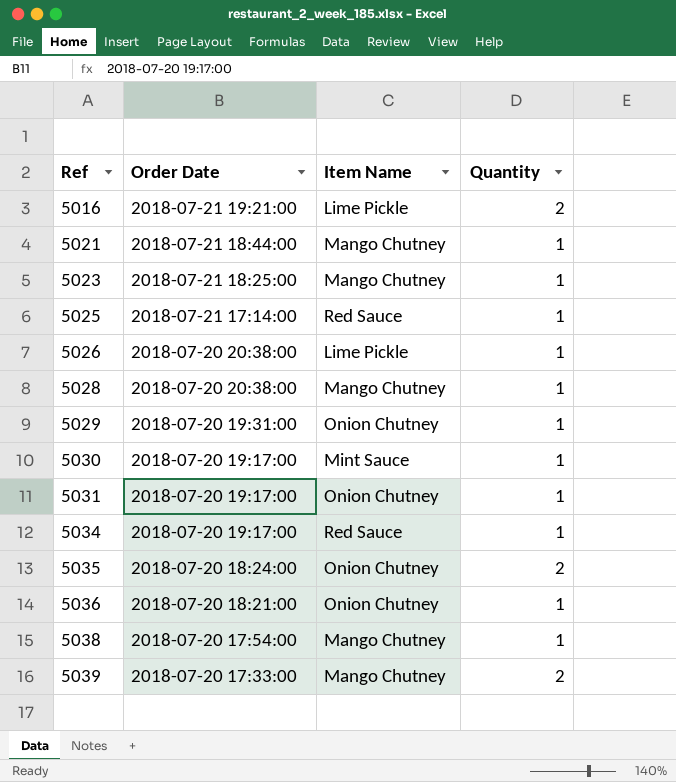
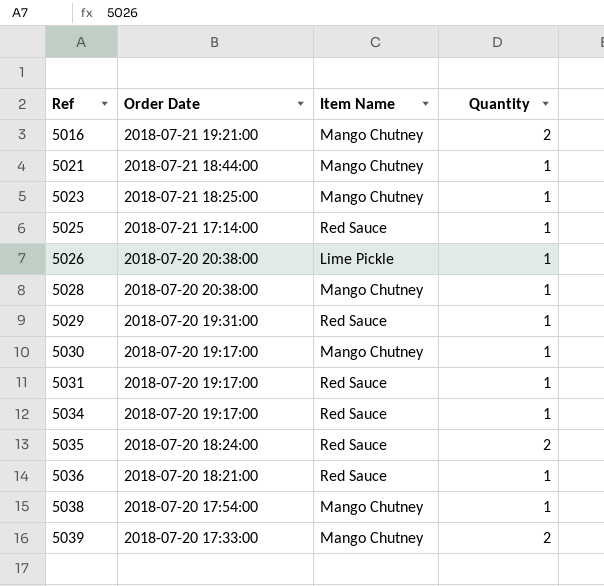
5016 | Item Name: Lime Pickle -> Mango Chutney
5029 | Item Name: Onion Chutney -> Red Sauce
5030 | Item Name: Mint Sauce -> Mango Chutney
5031 | Item Name: Onion Chutney -> Red Sauce
5035 | Item Name: Onion Chutney -> Red Sauce
5036 | Item Name: Onion Chutney -> Red Sauce

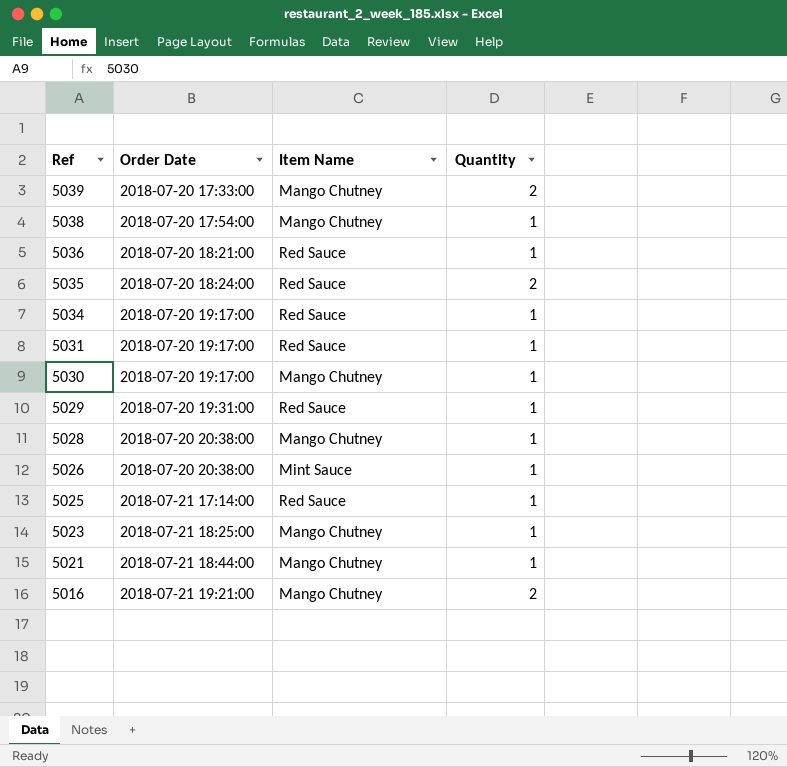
row order: Ref ascending -> Ref descending
5026 | Item Name: Lime Pickle -> Mint Sauce

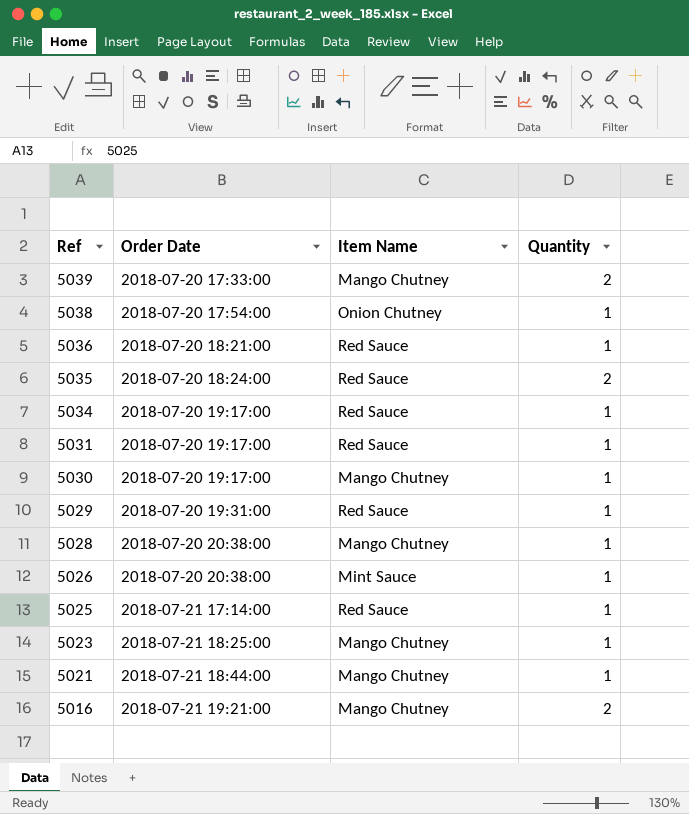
5038 | Item Name: Mango Chutney -> Onion Chutney

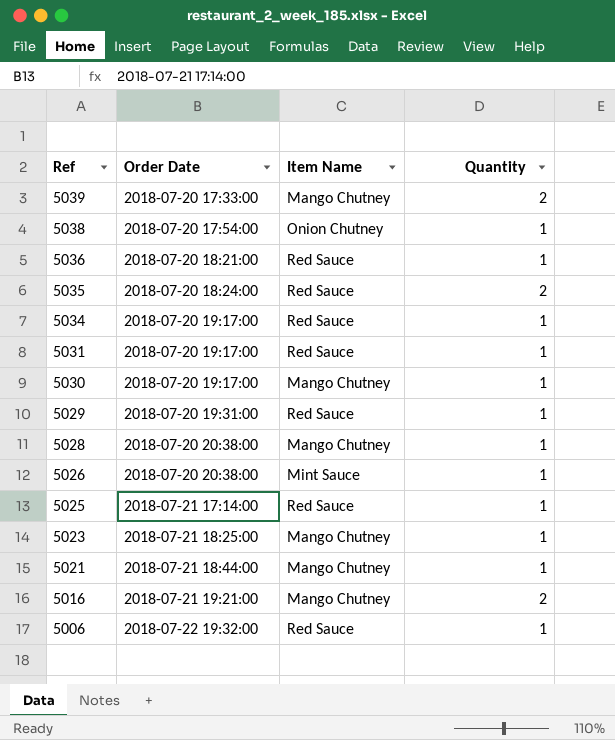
row 5006: none -> 2018-07-22 19:32:00 | Red Sauce | 1

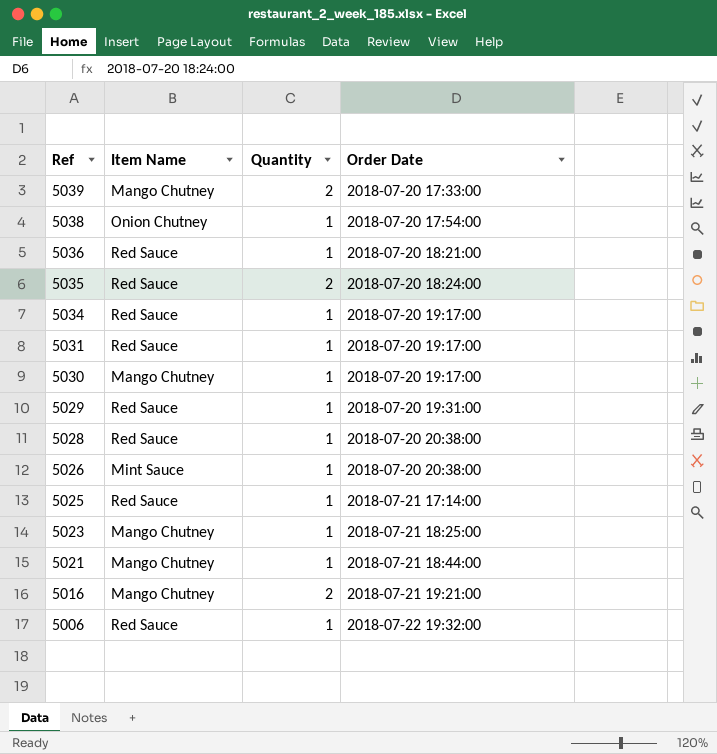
column Order Date | position: 2 -> 4
5028 | Item Name: Mango Chutney -> Red Sauce

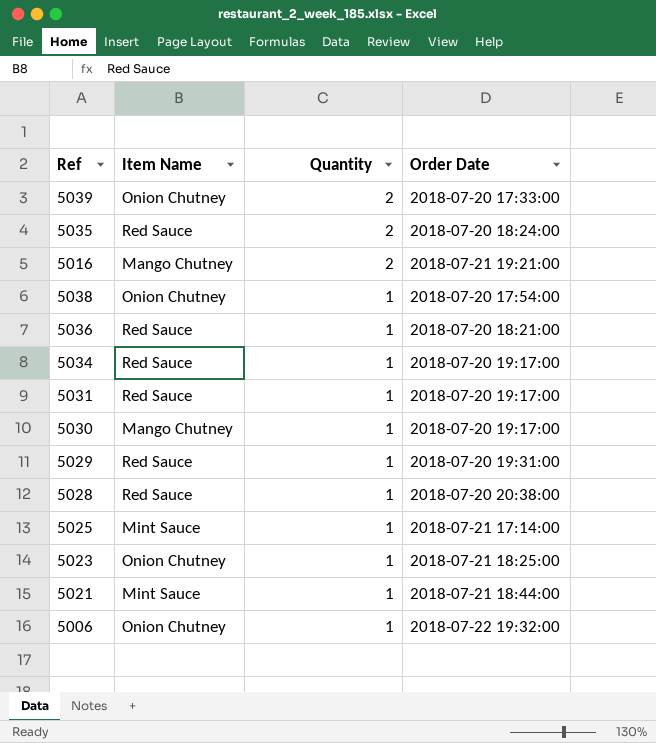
row order: Ref descending -> Quantity descending
row 5026: Mint Sauce | 1 | 2018-07-20 20:38:00 -> none
5039 | Item Name: Mango Chutney -> Onion Chutney
5025 | Item Name: Red Sauce -> Mint Sauce
5023 | Item Name: Mango Chutney -> Onion Chutney
5021 | Item Name: Mango Chutney -> Mint Sauce
5006 | Item Name: Red Sauce -> Onion Chutney

